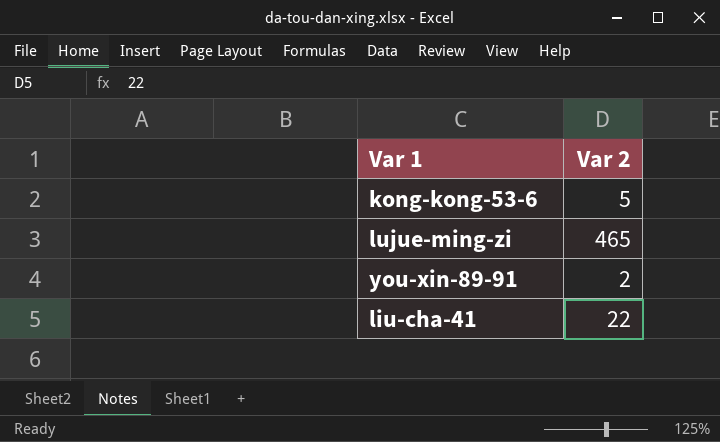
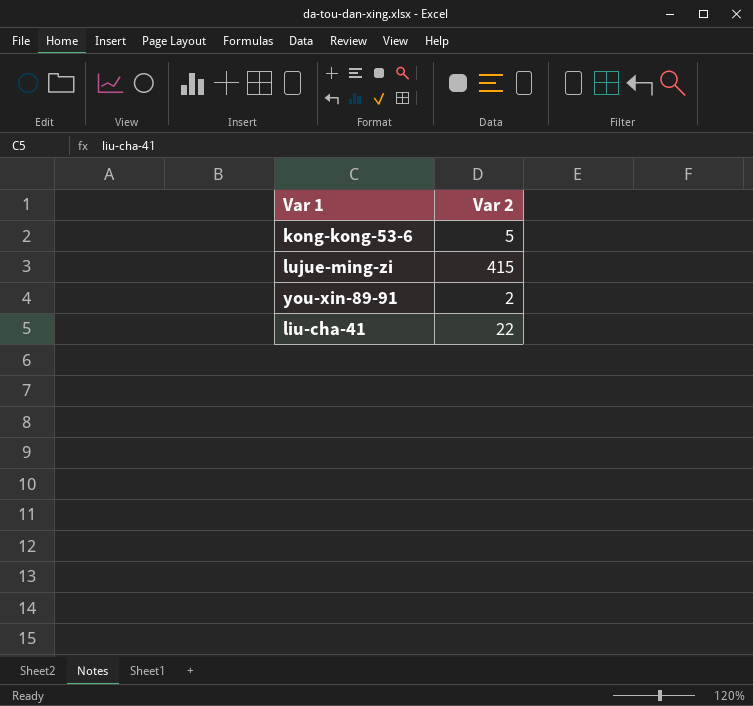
lujue-ming-zi | Var 2: 465 -> 415

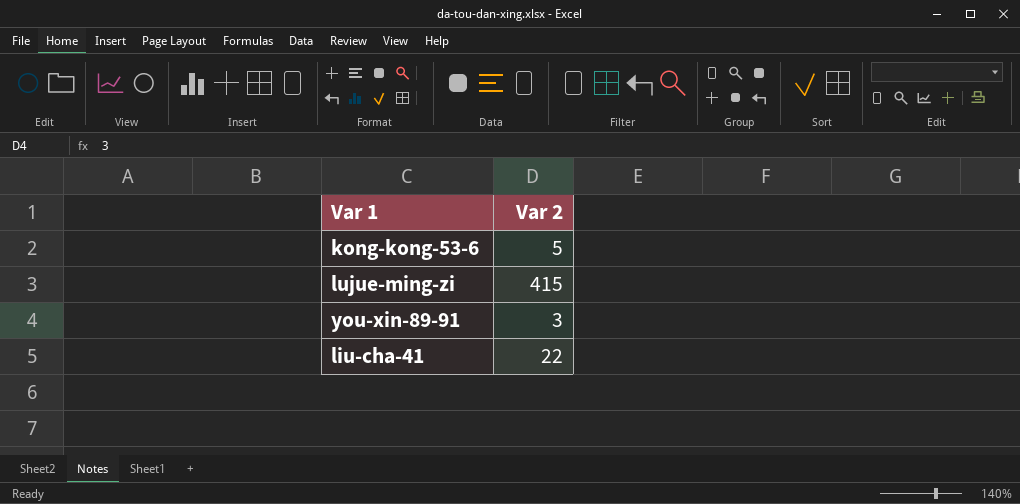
you-xin-89-91 | Var 2: 2 -> 3

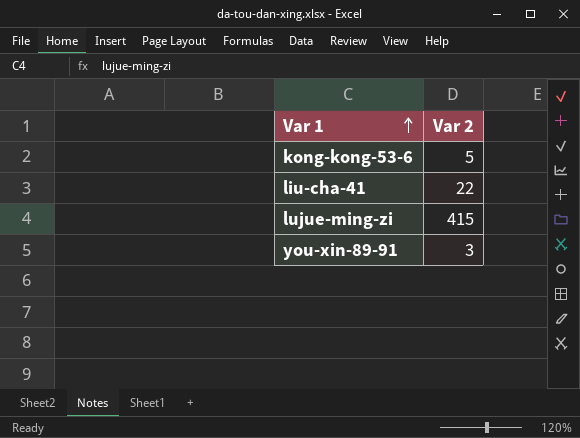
row order: none -> Var 1 ascending

